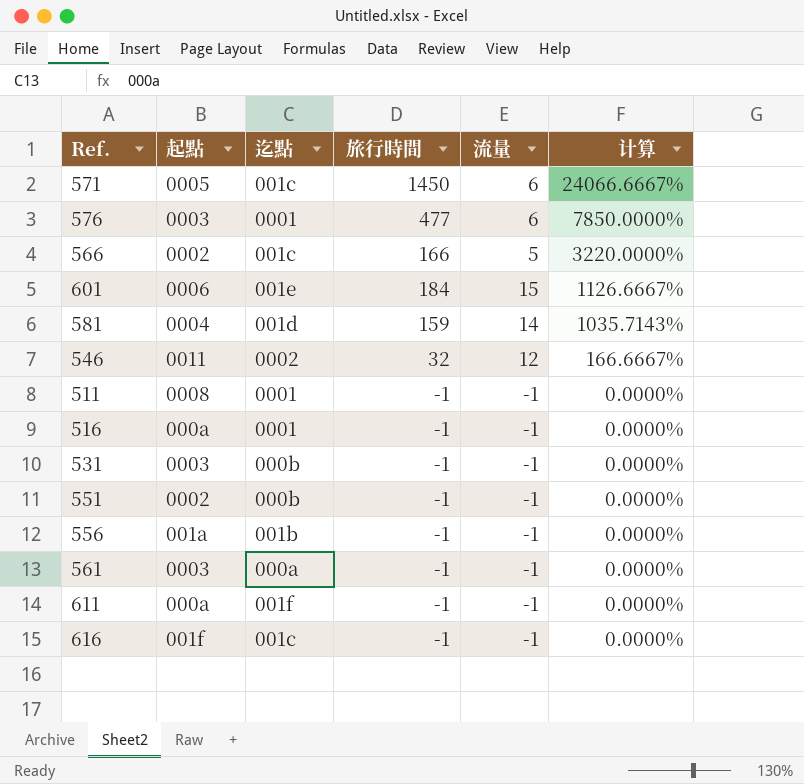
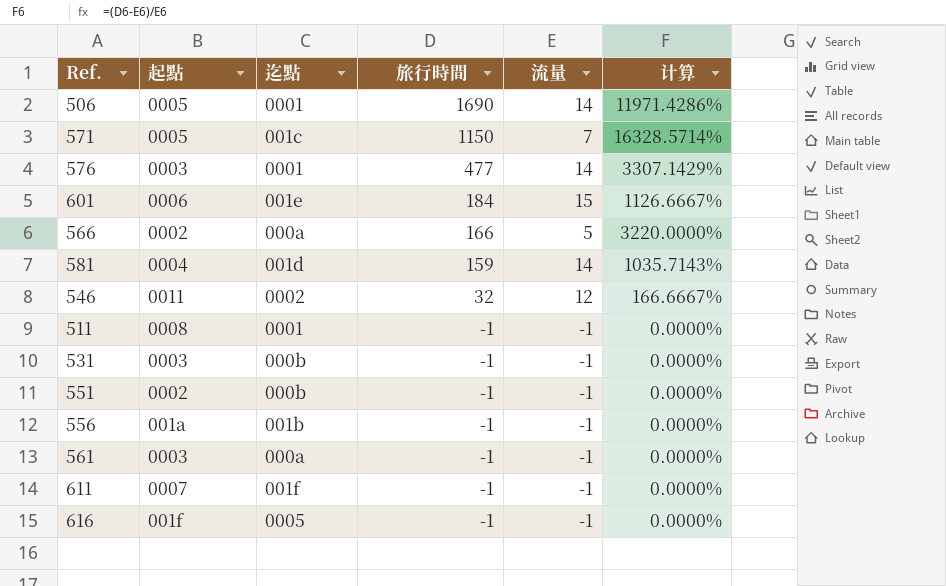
row order: 计算 descending -> 旅行時間 descending
row 516: 000a | 0001 | -1 | -1 | 0.0000% -> none
row 506: none -> 0005 | 0001 | 1690 | 14 | 11971.4286%
571 | 旅行時間: 1450 -> 1150
571 | 流量: 6 -> 7
571 | 计算: 24066.6667% -> 16328.5714%
576 | 流量: 6 -> 14
576 | 计算: 7850.0000% -> 3307.1429%
566 | 迄點: 001c -> 000a
611 | 起點: 000a -> 0007
616 | 迄點: 001c -> 0005

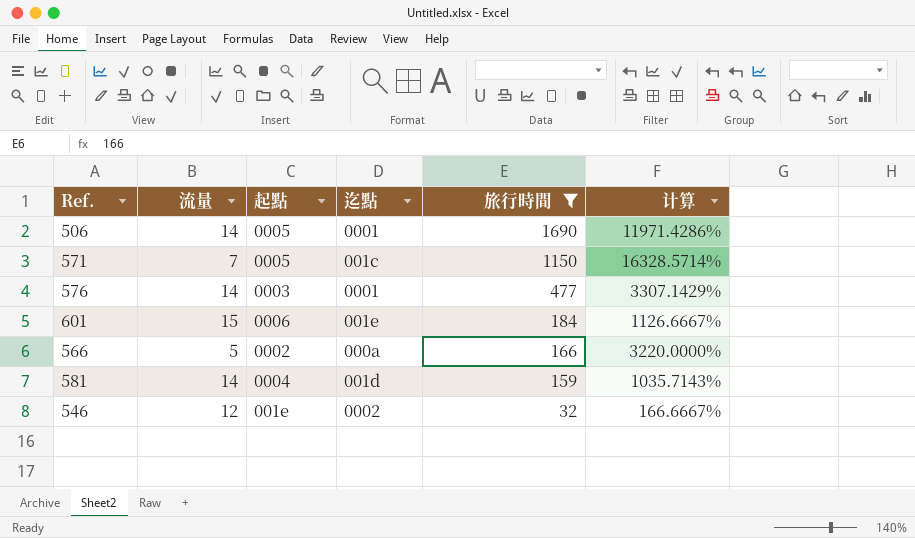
filter: none -> 旅行時間 != -1
column 流量 | position: 5 -> 2
546 | 起點: 0011 -> 001e

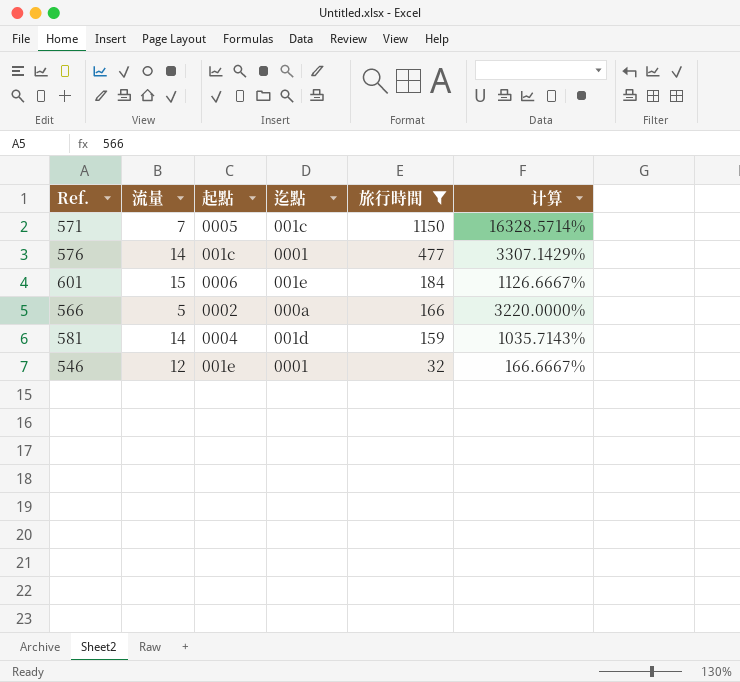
row 506: 14 | 0005 | 0001 | 1690 | 11971.4286% -> none
576 | 起點: 0003 -> 001c
546 | 迄點: 0002 -> 0001

